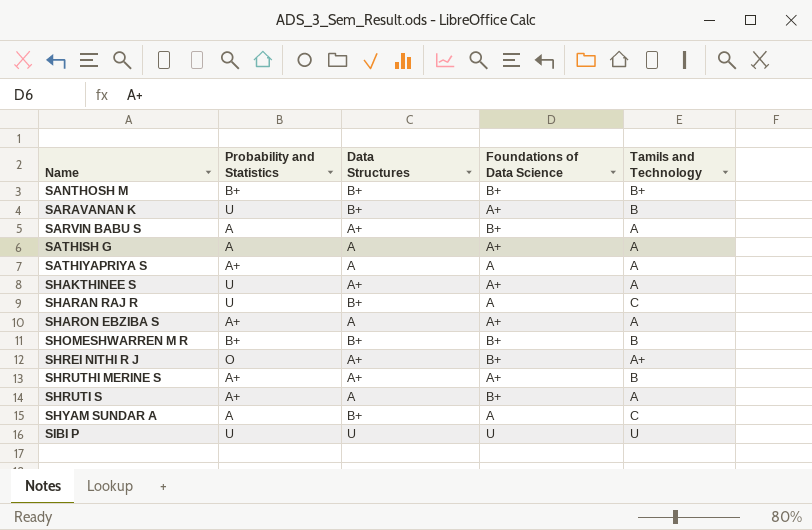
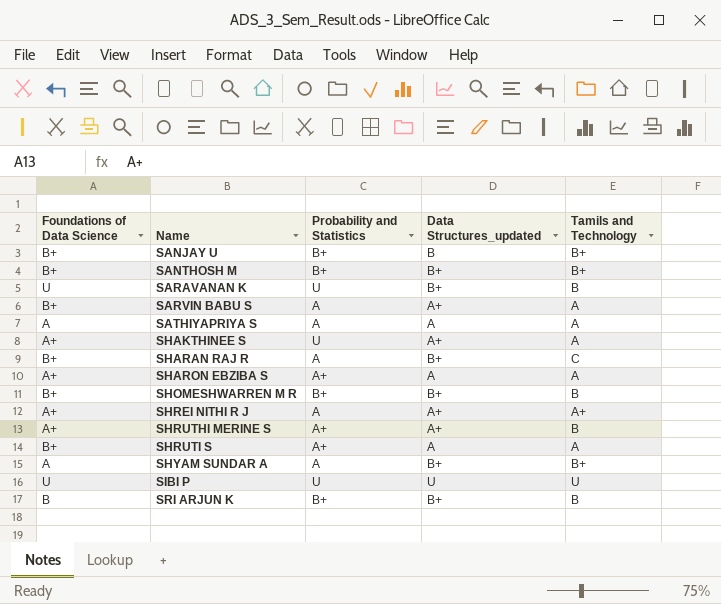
column Foundations of Data Science | position: 4 -> 1
column name: Data Structures -> Data Structures_updated
row SATHISH G: A | A | A+ | A -> none
row SANJAY U: none -> B+ | B+ | B | B+
SARAVANAN K | Foundations of Data Science: A+ -> U
SATHIYAPRIYA S | Probability and Statistics: A+ -> A
SHARAN RAJ R | Foundations of Data Science: A -> B+
SHARAN RAJ R | Probability and Statistics: U -> A
SHREI NITHI R J | Foundations of Data Science: B+ -> A+
SHREI NITHI R J | Probability and Statistics: O -> A
SHYAM SUNDAR A | Tamils and Technology: C -> B+
row SRI ARJUN K: none -> B | B+ | B+ | B

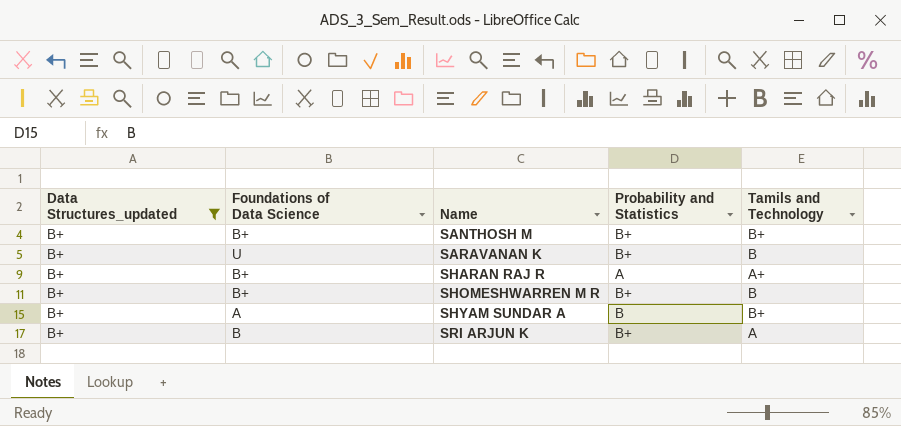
filter: none -> Data Structures_updated = B+
column Data Structures_updated | position: 4 -> 1
SARAVANAN K | Probability and Statistics: U -> B+
SHARAN RAJ R | Tamils and Technology: C -> A+
SHYAM SUNDAR A | Probability and Statistics: A -> B
SRI ARJUN K | Tamils and Technology: B -> A

